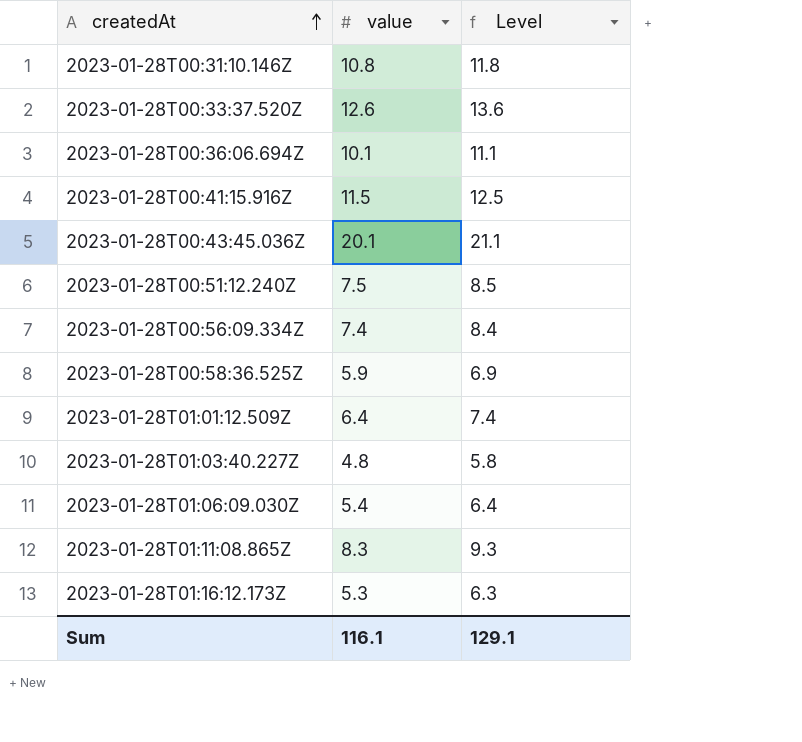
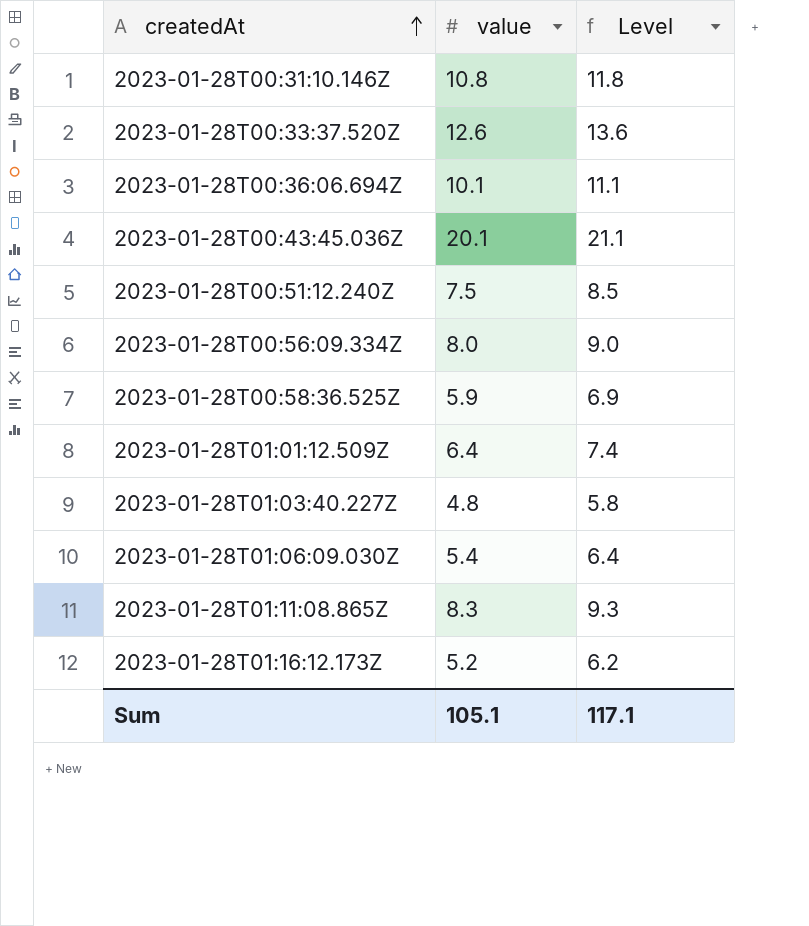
row 2023-01-28T00:41:15.916Z: 11.5 | 12.5 -> none
2023-01-28T00:56:09.334Z | value: 7.4 -> 8.0
2023-01-28T00:56:09.334Z | Level: 8.4 -> 9.0
2023-01-28T01:16:12.173Z | value: 5.3 -> 5.2
2023-01-28T01:16:12.173Z | Level: 6.3 -> 6.2
Sum | value: 116.1 -> 105.1
Sum | Level: 129.1 -> 117.1

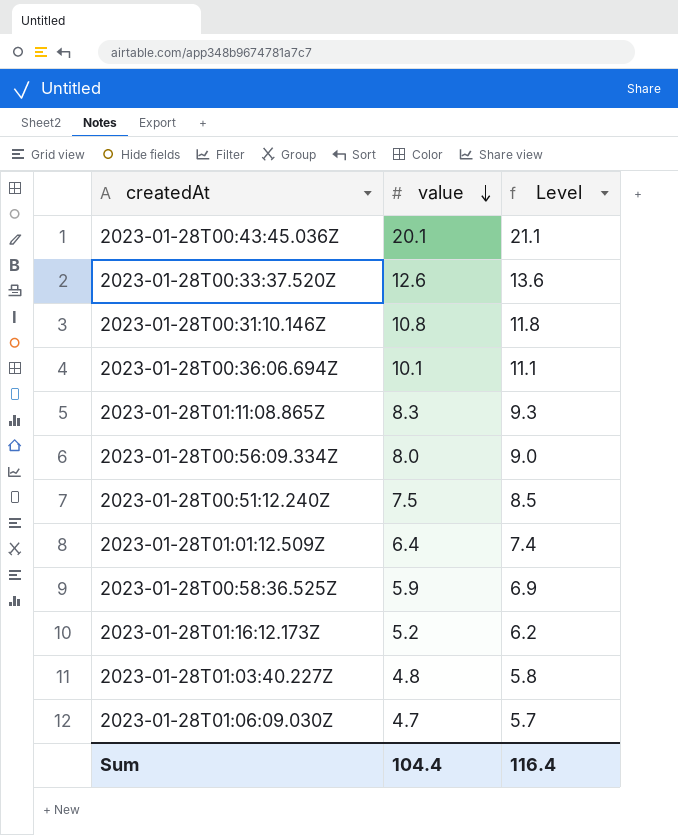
row order: createdAt ascending -> value descending
2023-01-28T01:06:09.030Z | value: 5.4 -> 4.7
2023-01-28T01:06:09.030Z | Level: 6.4 -> 5.7
Sum | value: 105.1 -> 104.4
Sum | Level: 117.1 -> 116.4

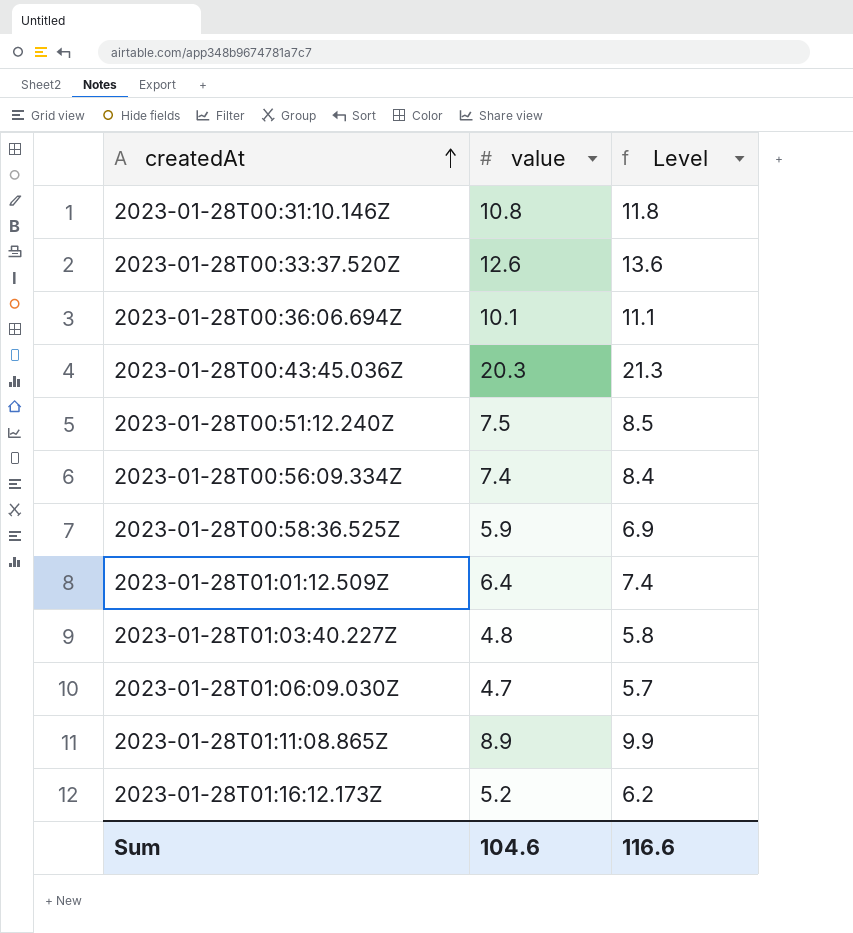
row order: value descending -> createdAt ascending
2023-01-28T00:43:45.036Z | value: 20.1 -> 20.3
2023-01-28T00:43:45.036Z | Level: 21.1 -> 21.3
2023-01-28T00:56:09.334Z | value: 8.0 -> 7.4
2023-01-28T00:56:09.334Z | Level: 9.0 -> 8.4
2023-01-28T01:11:08.865Z | value: 8.3 -> 8.9
2023-01-28T01:11:08.865Z | Level: 9.3 -> 9.9
Sum | value: 104.4 -> 104.6
Sum | Level: 116.4 -> 116.6

